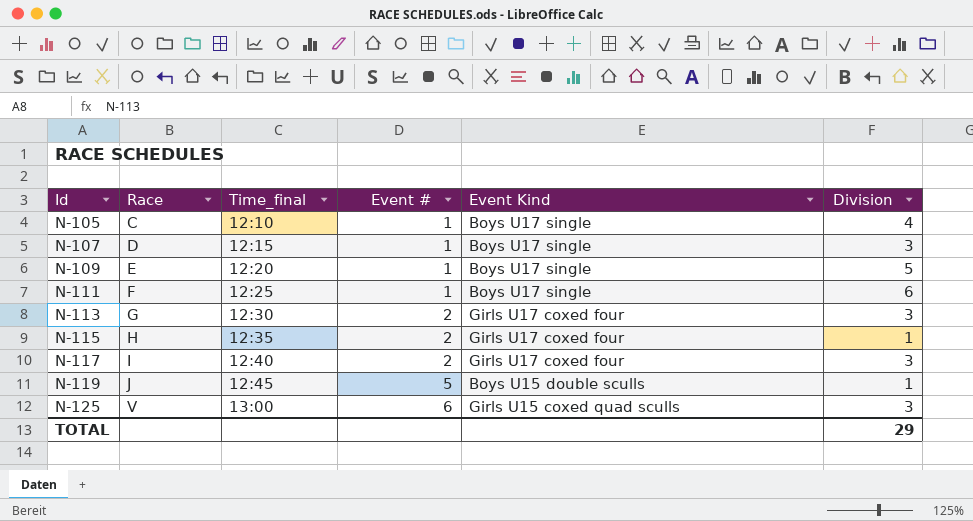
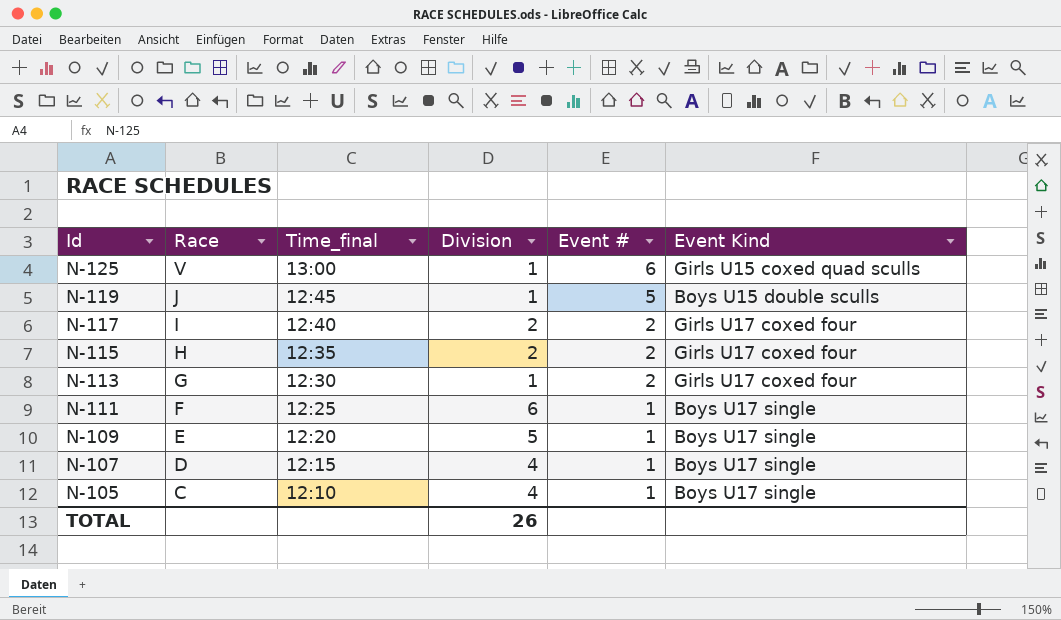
row order: Id ascending -> Id descending
column Division | position: 6 -> 4
N-125 | Division: 3 -> 1
N-117 | Division: 3 -> 2
N-115 | Division: 1 -> 2
N-113 | Division: 3 -> 1
N-107 | Division: 3 -> 4
TOTAL | Division: 29 -> 26

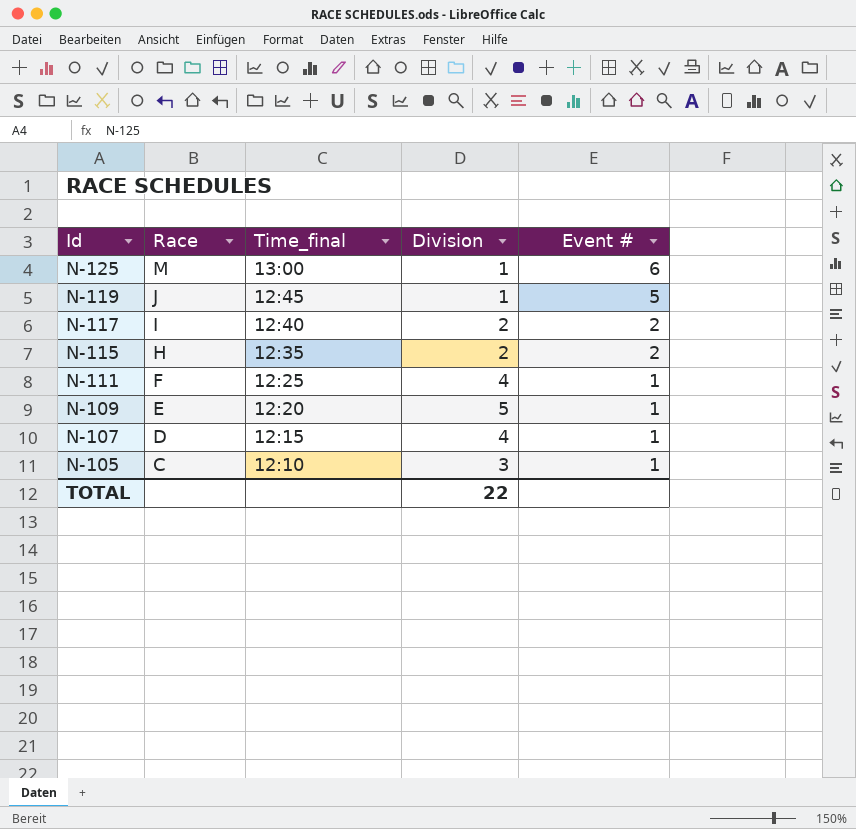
column Event Kind | position: 6 -> none
row N-113: G | 12:30 | 1 | 2 | Girls U17 coxed four -> none
N-125 | Race: V -> M
N-111 | Division: 6 -> 4
N-105 | Division: 4 -> 3
TOTAL | Division: 26 -> 22

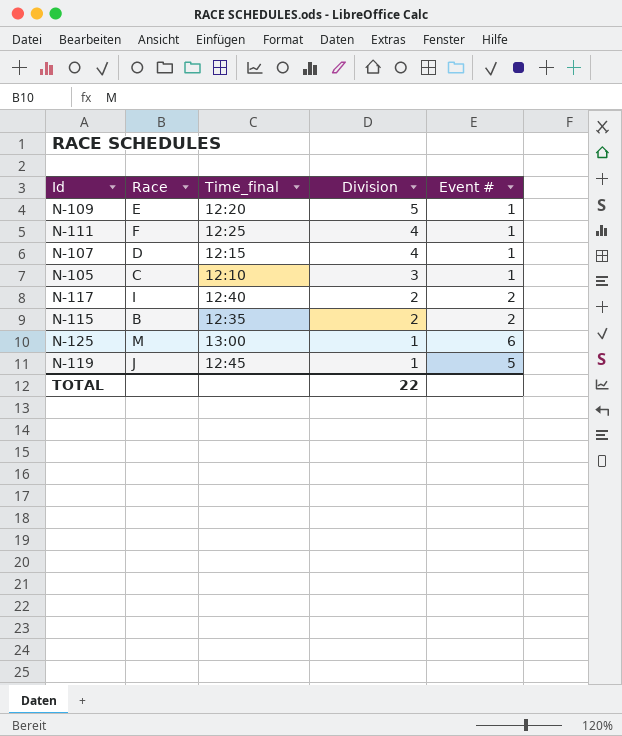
row order: Id descending -> Division descending
N-115 | Race: H -> B

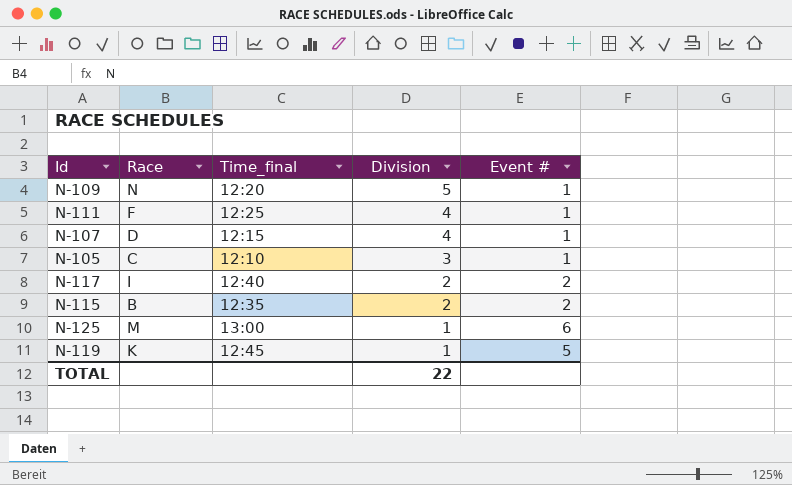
N-109 | Race: E -> N
N-119 | Race: J -> K

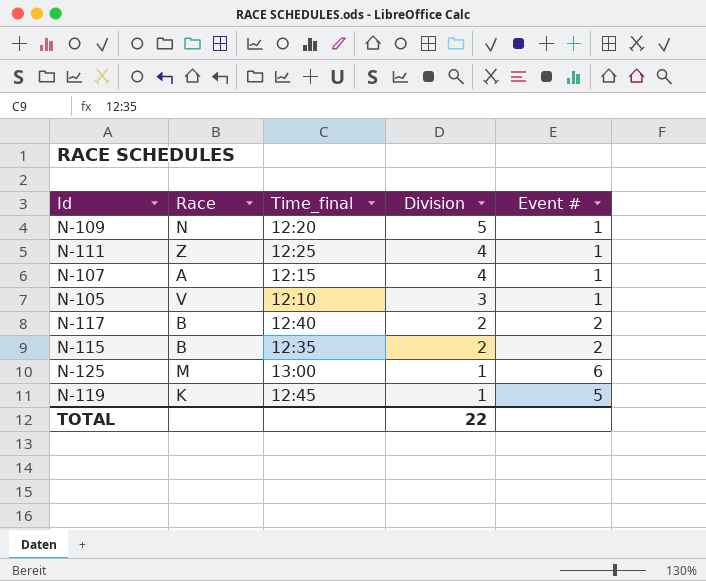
N-111 | Race: F -> Z
N-107 | Race: D -> A
N-105 | Race: C -> V
N-117 | Race: I -> B

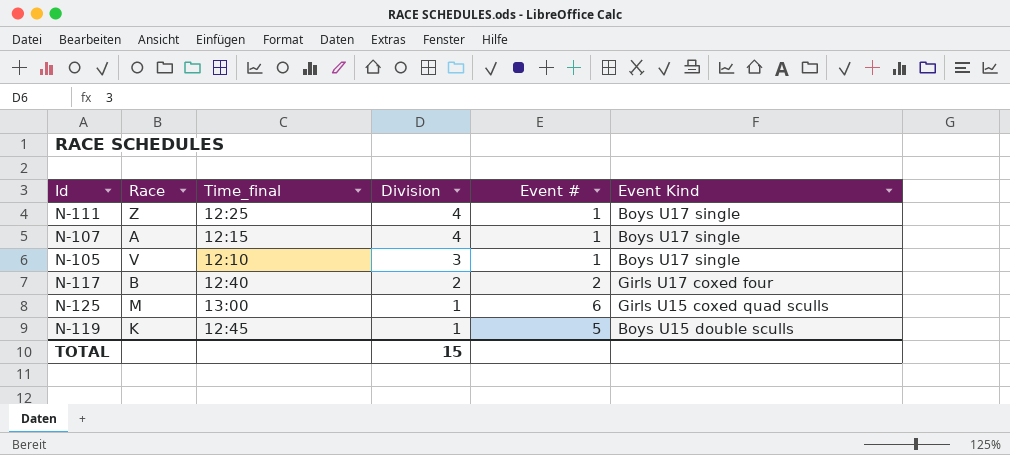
column Event Kind | position: none -> 6
row N-109: N | 12:20 | 5 | 1 -> none
row N-115: B | 12:35 | 2 | 2 -> none
TOTAL | Division: 22 -> 15

